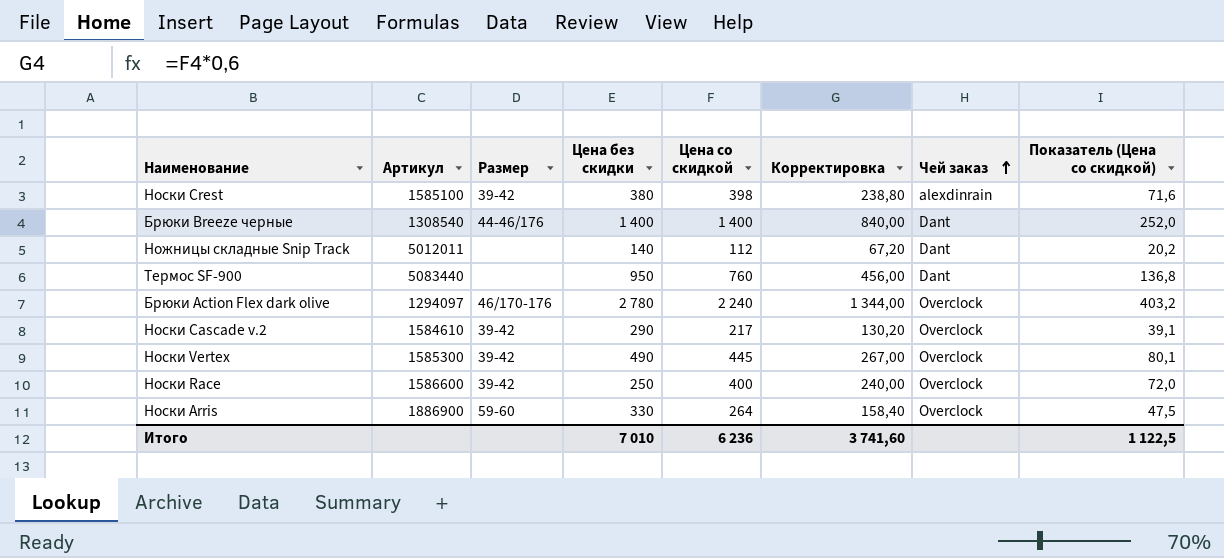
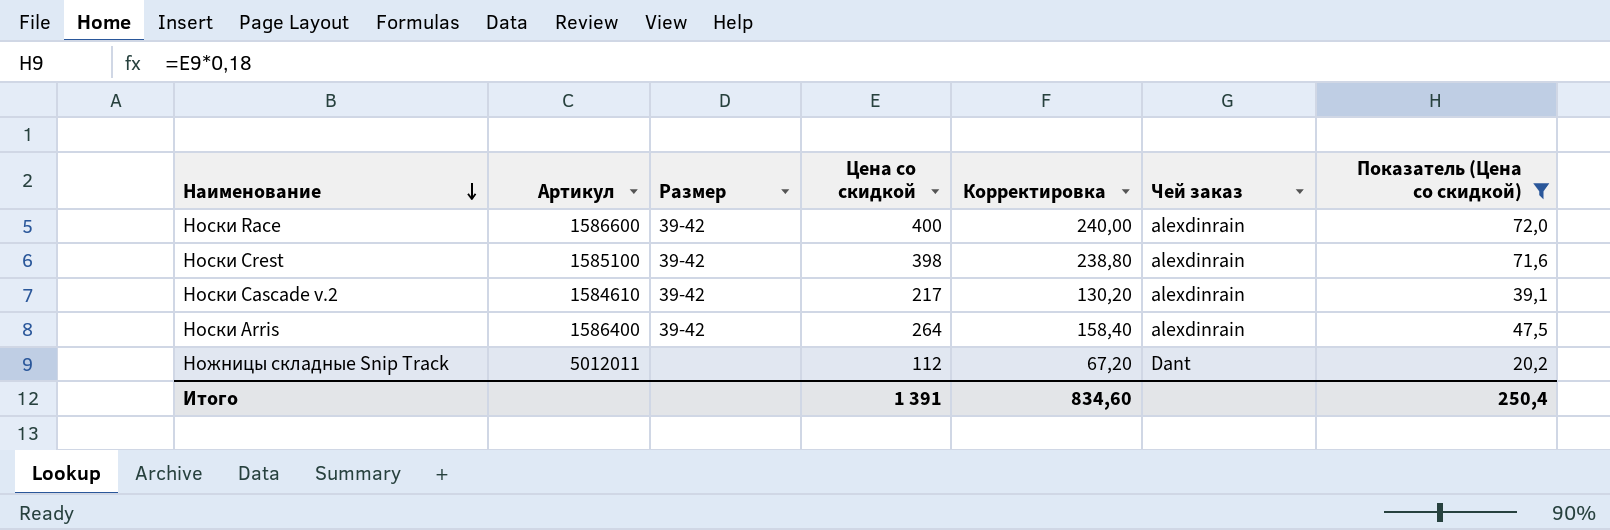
filter: none -> Показатель (Цена со скидкой) <= 72,0
row order: Чей заказ ascending -> Наименование descending
column Цена без скидки | position: 4 -> none
Носки Race | Чей заказ: Overclock -> alexdinrain
Носки Cascade v.2 | Чей заказ: Overclock -> alexdinrain
Носки Arris | Артикул: 1886900 -> 1586400
Носки Arris | Размер: 59-60 -> 39-42
Носки Arris | Чей заказ: Overclock -> alexdinrain
Итого | Цена со скидкой: 6 236 -> 1 391
Итого | Корректировка: 3 741,60 -> 834,60
Итого | Показатель (Цена со скидкой): 1 122,5 -> 250,4

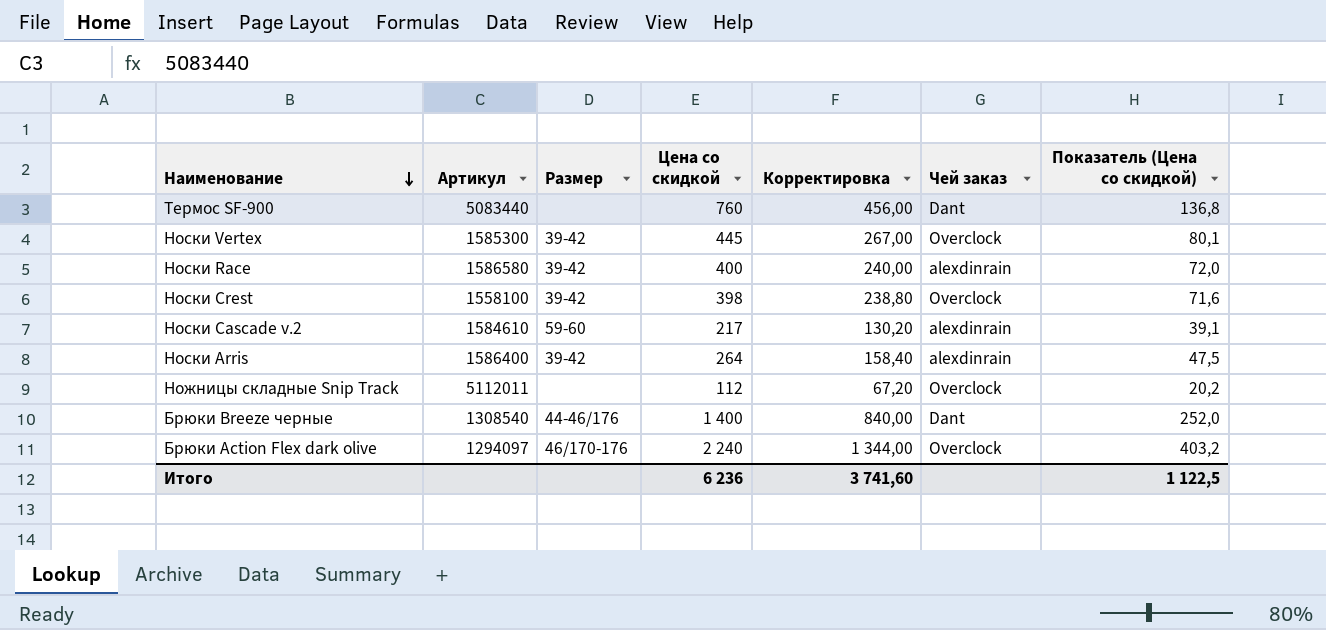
filter: Показатель (Цена со скидкой) <= 72,0 -> none
Носки Race | Артикул: 1586600 -> 1586580
Носки Crest | Артикул: 1585100 -> 1558100
Носки Crest | Чей заказ: alexdinrain -> Overclock
Носки Cascade v.2 | Размер: 39-42 -> 59-60
Ножницы складные Snip Track | Артикул: 5012011 -> 5112011
Ножницы складные Snip Track | Чей заказ: Dant -> Overclock
Итого | Цена со скидкой: 1 391 -> 6 236
Итого | Корректировка: 834,60 -> 3 741,60
Итого | Показатель (Цена со скидкой): 250,4 -> 1 122,5

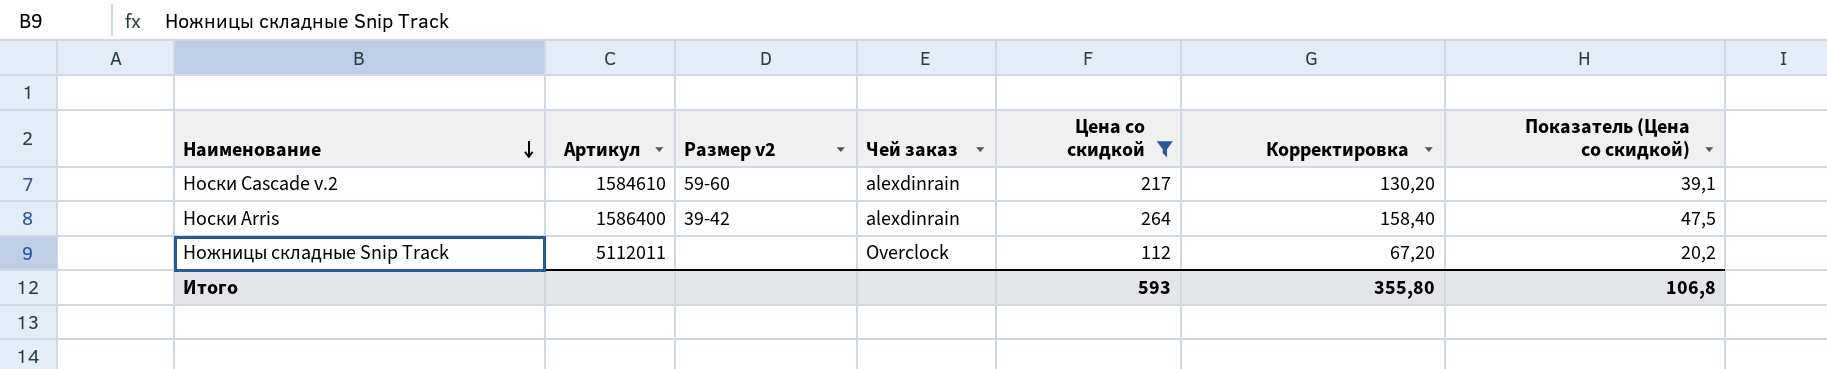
filter: none -> Цена со скидкой <= 264
column name: Размер -> Размер v2
column Чей заказ | position: 6 -> 4
Итого | Цена со скидкой: 6 236 -> 593
Итого | Корректировка: 3 741,60 -> 355,80
Итого | Показатель (Цена со скидкой): 1 122,5 -> 106,8

